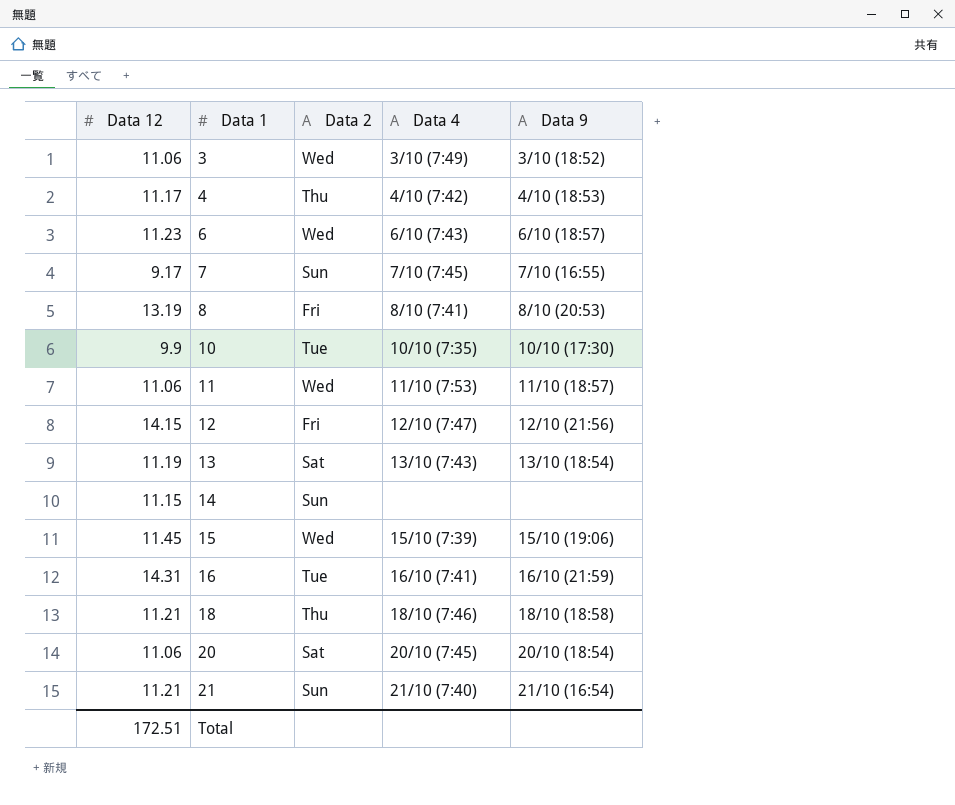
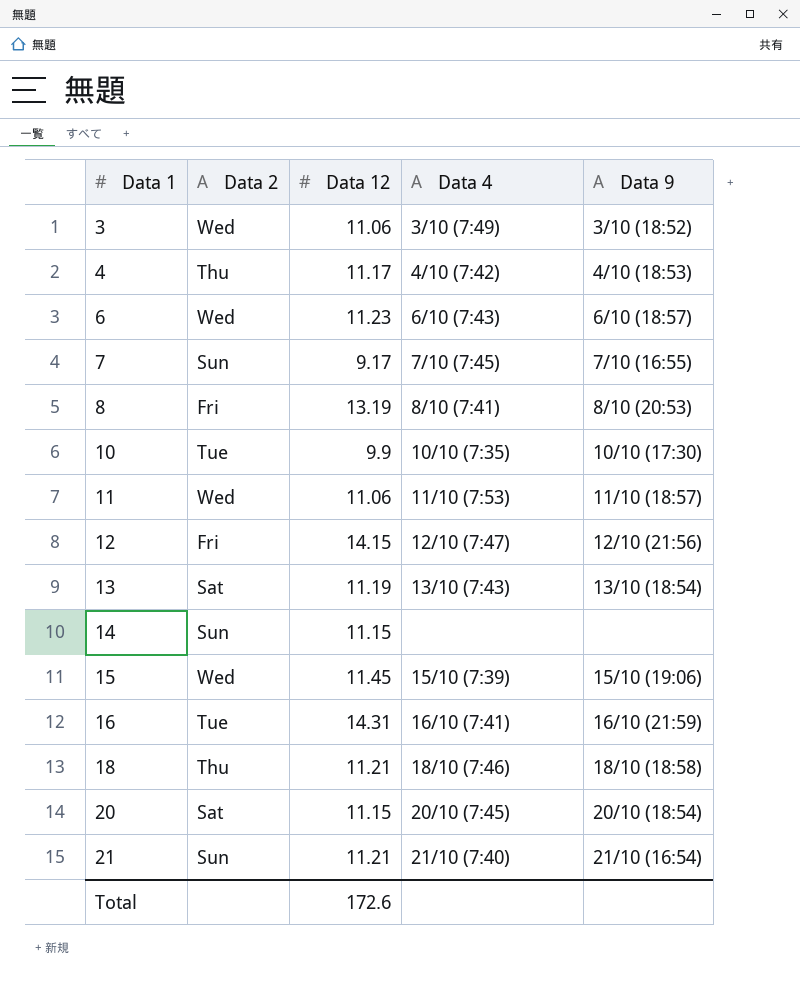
column Data 12 | position: 1 -> 3
20 | Data 12: 11.06 -> 11.15
Total | Data 12: 172.51 -> 172.6

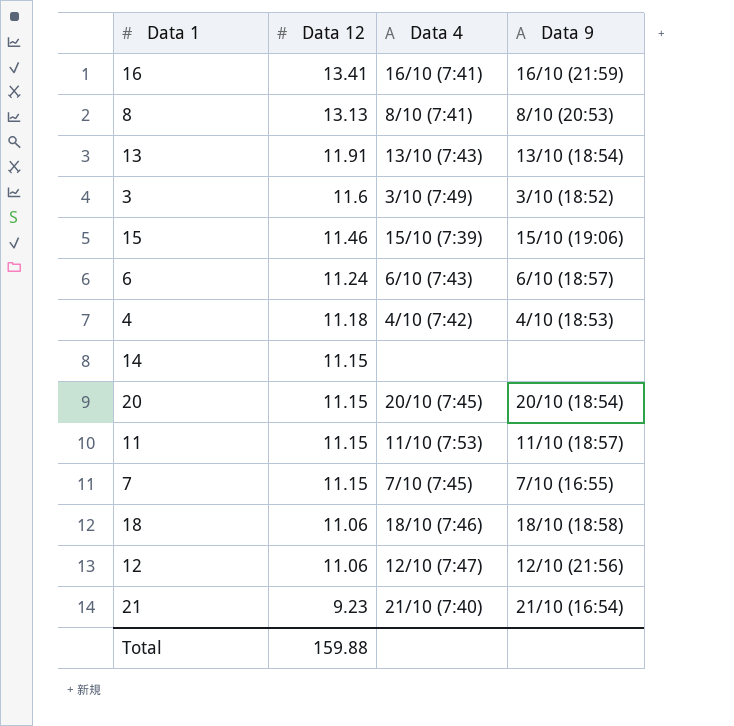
row order: Data 1 ascending -> Data 12 descending
column Data 2 | position: 2 -> none
row 10: Tue | 9.9 | 10/10 (7:35) | 10/10 (17:30) -> none
16 | Data 12: 14.31 -> 13.41
8 | Data 12: 13.19 -> 13.13
13 | Data 12: 11.19 -> 11.91
3 | Data 12: 11.06 -> 11.6
15 | Data 12: 11.45 -> 11.46
6 | Data 12: 11.23 -> 11.24
4 | Data 12: 11.17 -> 11.18
11 | Data 12: 11.06 -> 11.15
7 | Data 12: 9.17 -> 11.15
18 | Data 12: 11.21 -> 11.06
12 | Data 12: 14.15 -> 11.06
21 | Data 12: 11.21 -> 9.23
Total | Data 12: 172.6 -> 159.88

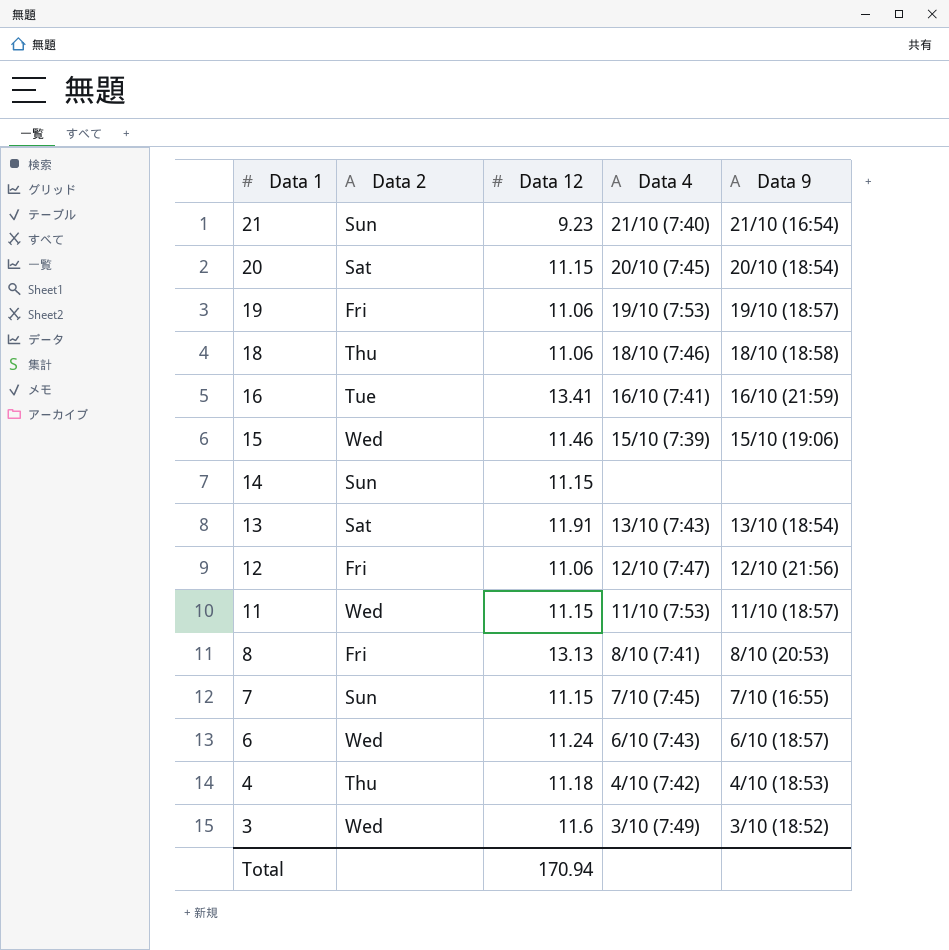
row order: Data 12 descending -> Data 1 descending
column Data 2 | position: none -> 2
row 19: none -> Fri | 11.06 | 19/10 (7:53) | 19/10 (18:57)
Total | Data 12: 159.88 -> 170.94

